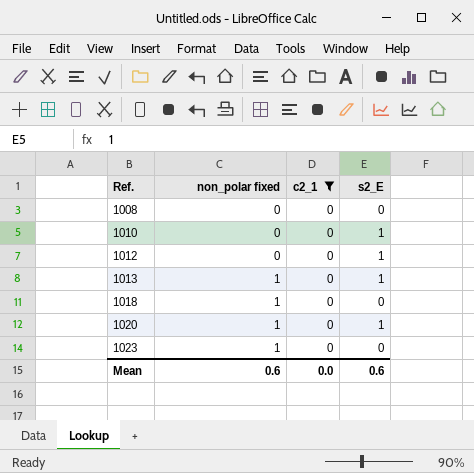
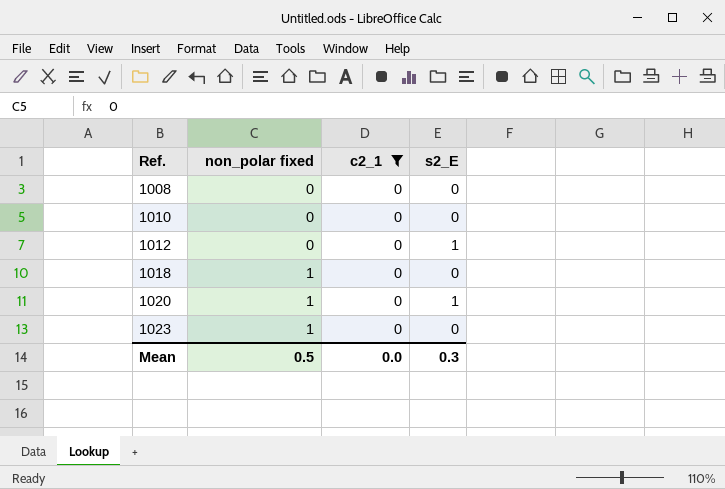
row 1013: 1 | 0 | 1 -> none
1010 | s2_E: 1 -> 0
Mean | non_polar fixed: 0.6 -> 0.5
Mean | s2_E: 0.6 -> 0.3

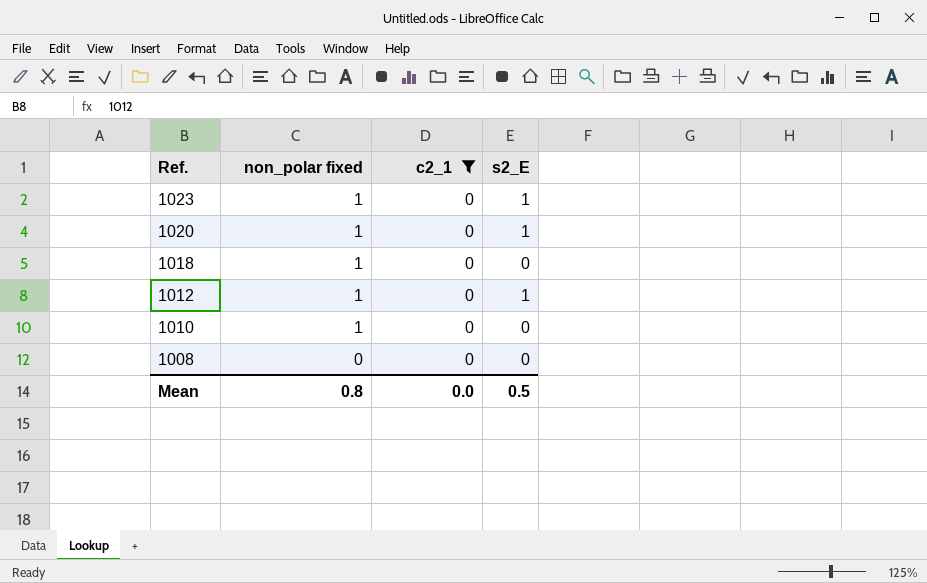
row order: Ref. ascending -> Ref. descending
1023 | s2_E: 0 -> 1
1012 | non_polar fixed: 0 -> 1
1010 | non_polar fixed: 0 -> 1
Mean | non_polar fixed: 0.5 -> 0.8
Mean | s2_E: 0.3 -> 0.5

